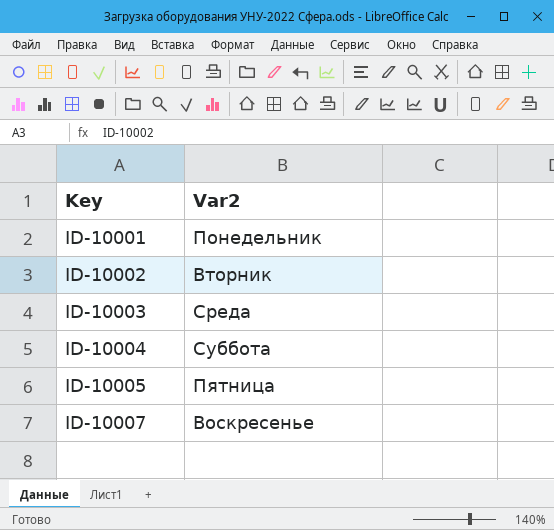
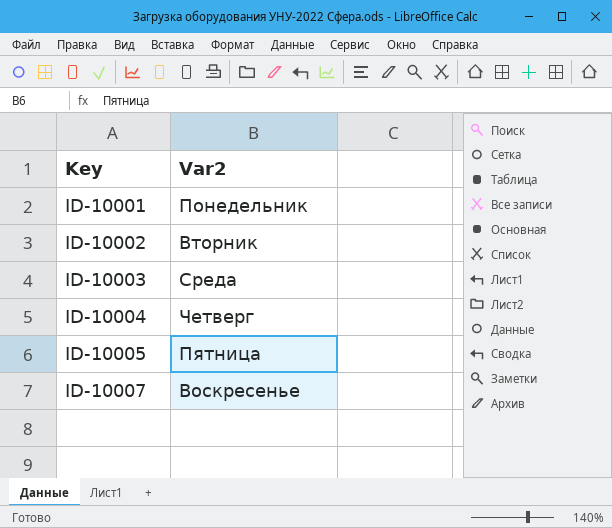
ID-10004 | Var2: Суббота -> Четверг

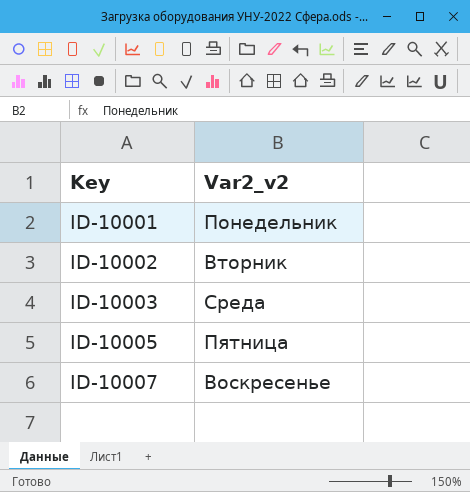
column name: Var2 -> Var2_v2
row ID-10004: Четверг -> none

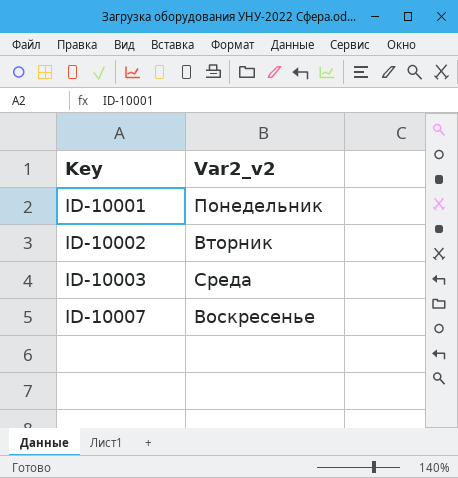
row ID-10005: Пятница -> none

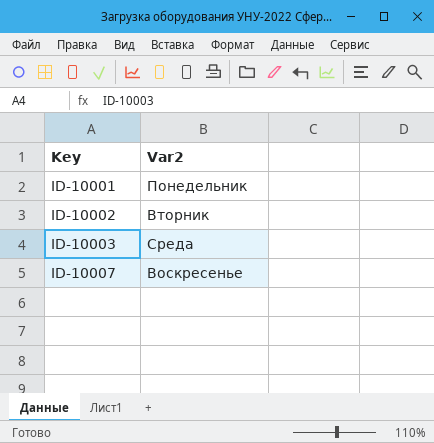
column name: Var2_v2 -> Var2

